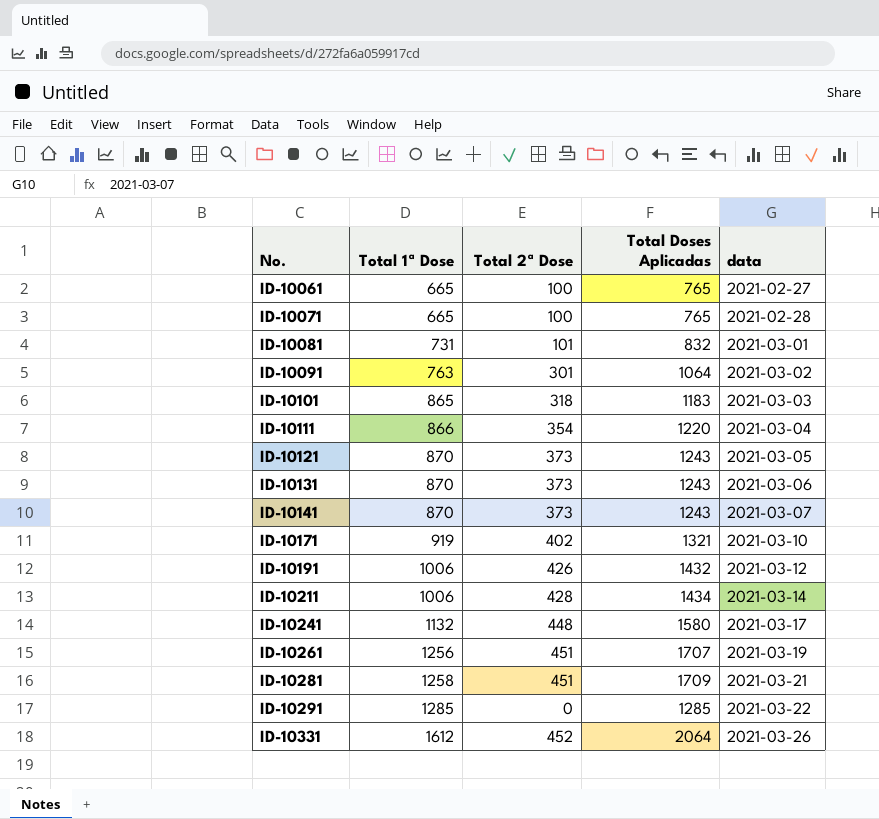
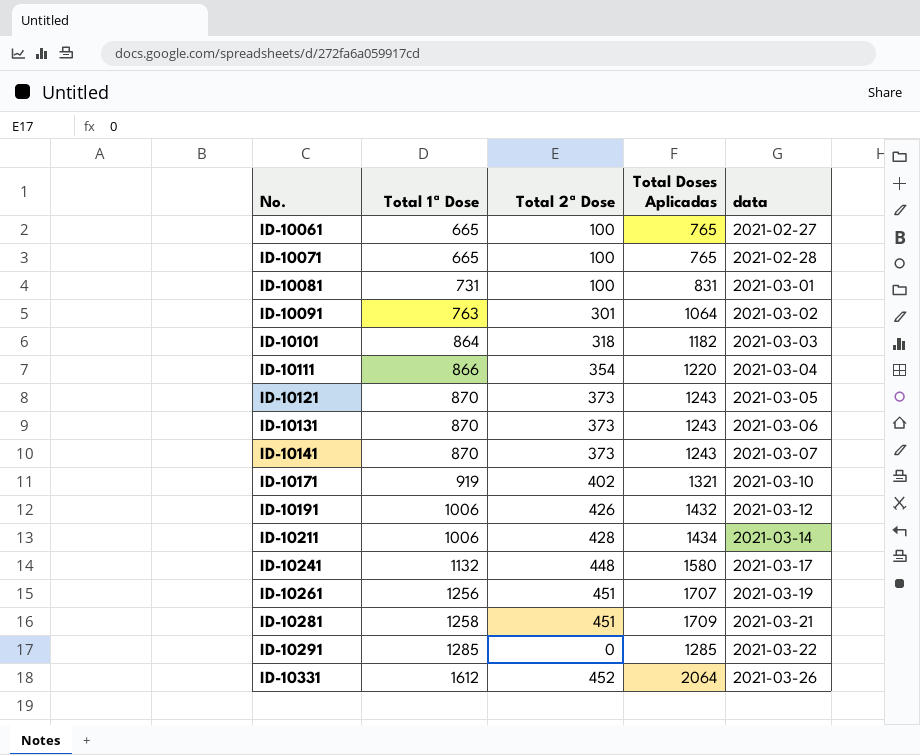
ID-10081 | Total 2ª Dose: 101 -> 100
ID-10081 | Total Doses Aplicadas: 832 -> 831
ID-10101 | Total 1ª Dose: 865 -> 864
ID-10101 | Total Doses Aplicadas: 1183 -> 1182

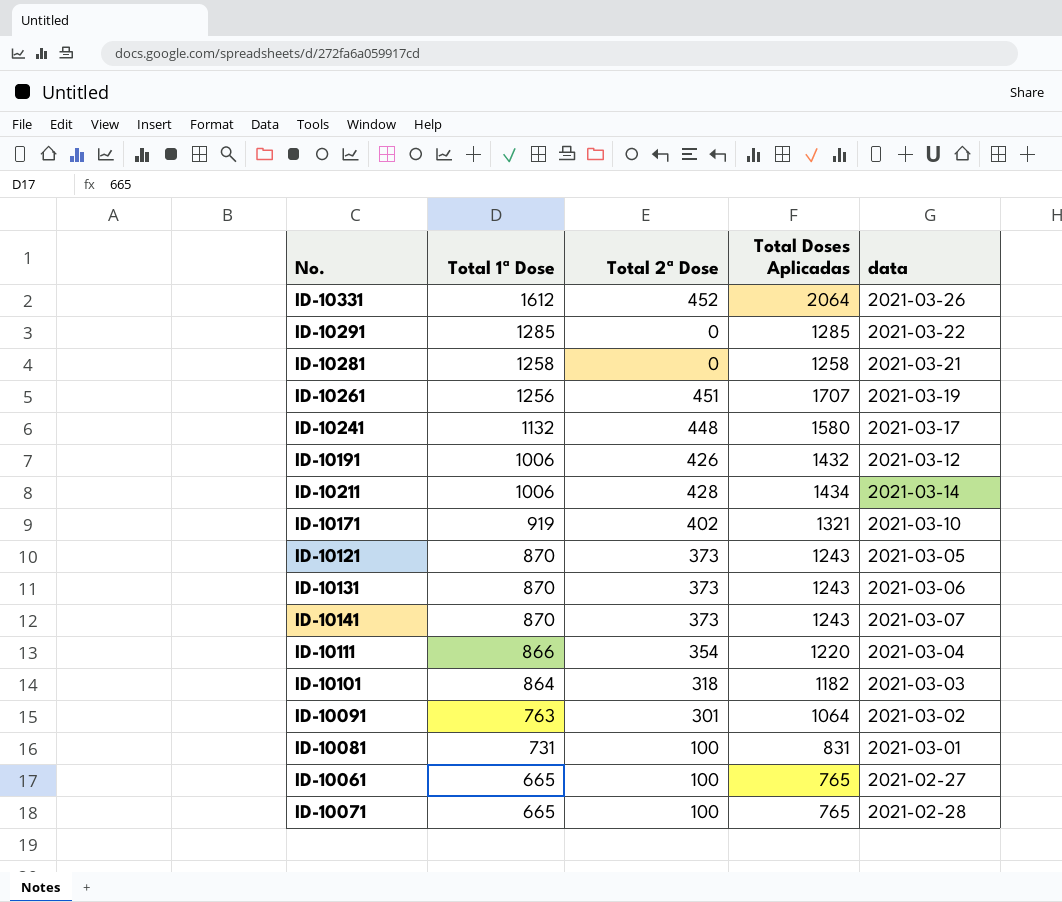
row order: No. ascending -> Total 1ª Dose descending
ID-10281 | Total 2ª Dose: 451 -> 0
ID-10281 | Total Doses Aplicadas: 1709 -> 1258

